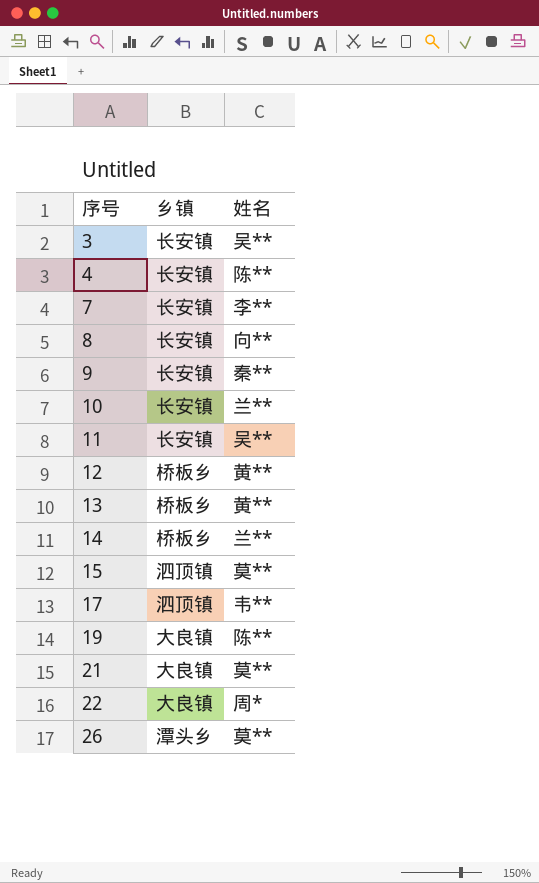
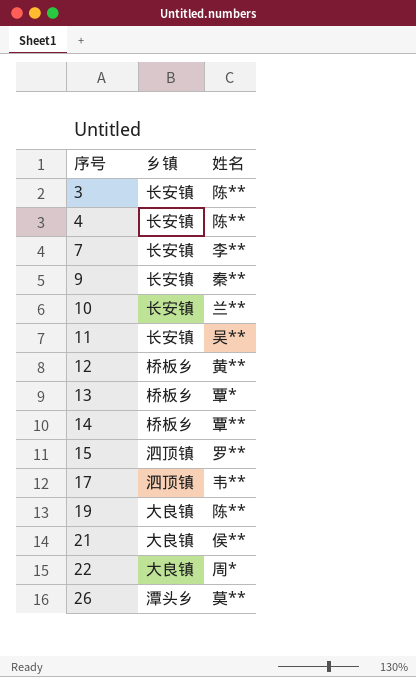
row 8: 长安镇 | 向** -> none
3 | 姓名: 吴** -> 陈**
13 | 姓名: 黄** -> 覃*
14 | 姓名: 兰** -> 覃**
15 | 姓名: 莫** -> 罗**
21 | 姓名: 莫** -> 侯**

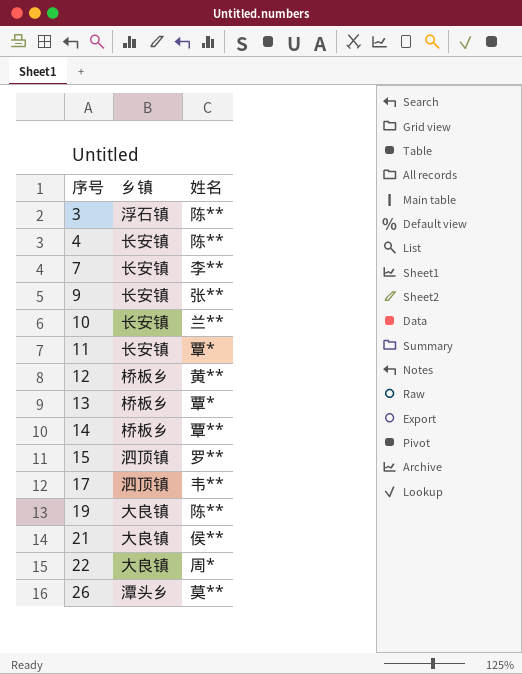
3 | 乡镇: 长安镇 -> 浮石镇
9 | 姓名: 秦** -> 张**
11 | 姓名: 吴** -> 覃*

